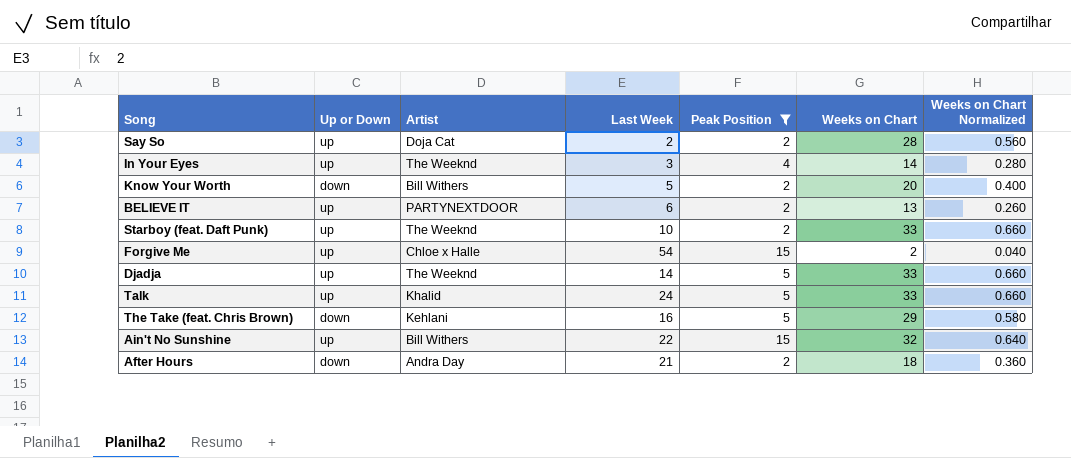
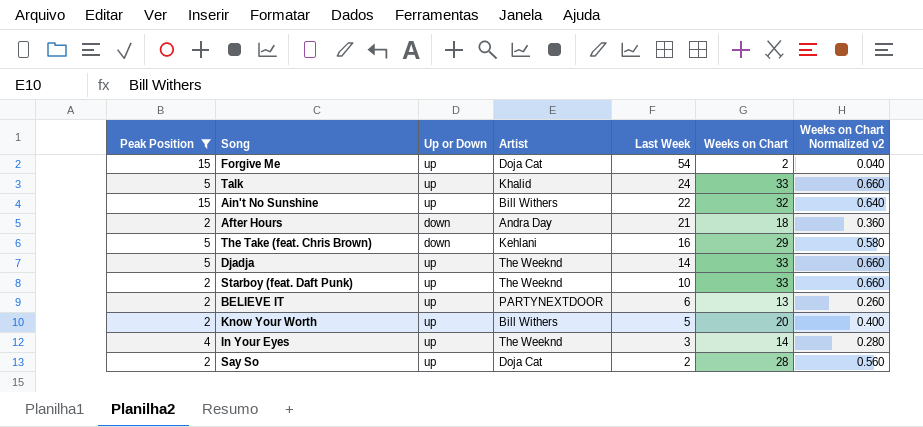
row order: none -> Last Week descending
column Peak Position | position: 5 -> 1
column name: Weeks on Chart Normalized -> Weeks on Chart Normalized v2
Forgive Me | Artist: Chloe x Halle -> Doja Cat
Know Your Worth | Up or Down: down -> up

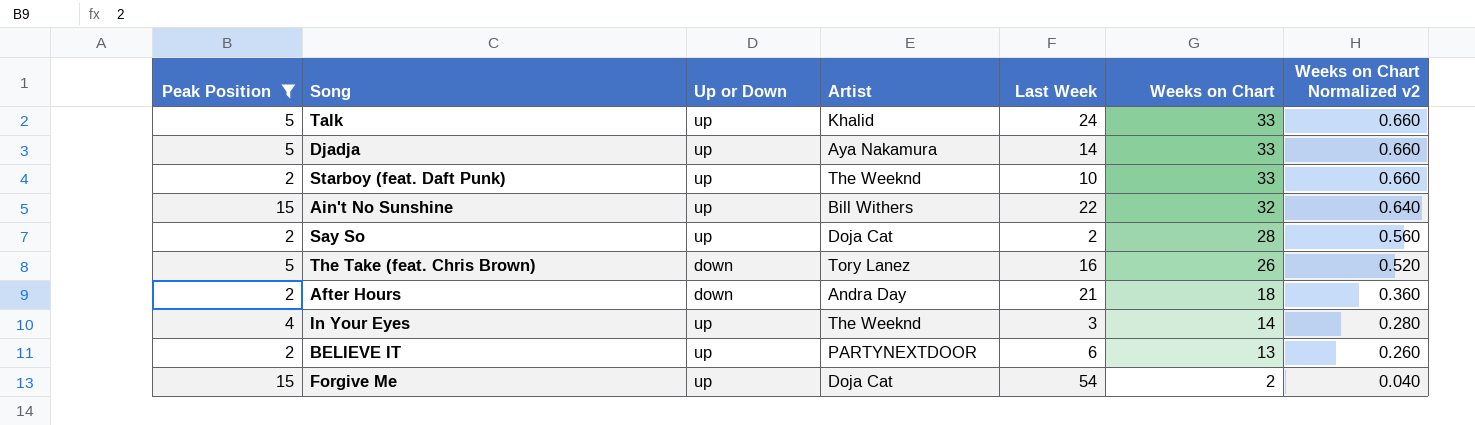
row order: Last Week descending -> Weeks on Chart descending
row Know Your Worth: 2 | up | Bill Withers | 5 | 20 | 0.400 -> none
Djadja | Artist: The Weeknd -> Aya Nakamura
The Take (feat. Chris Brown) | Artist: Kehlani -> Tory Lanez
The Take (feat. Chris Brown) | Weeks on Chart: 29 -> 26
The Take (feat. Chris Brown) | Weeks on Chart Normalized v2: 0.580 -> 0.520

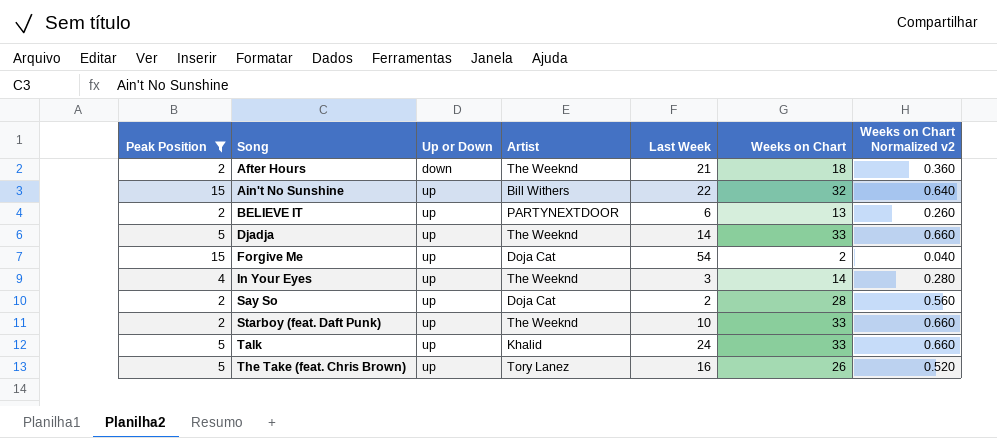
row order: Weeks on Chart descending -> Song ascending
After Hours | Artist: Andra Day -> The Weeknd
Djadja | Artist: Aya Nakamura -> The Weeknd
The Take (feat. Chris Brown) | Up or Down: down -> up

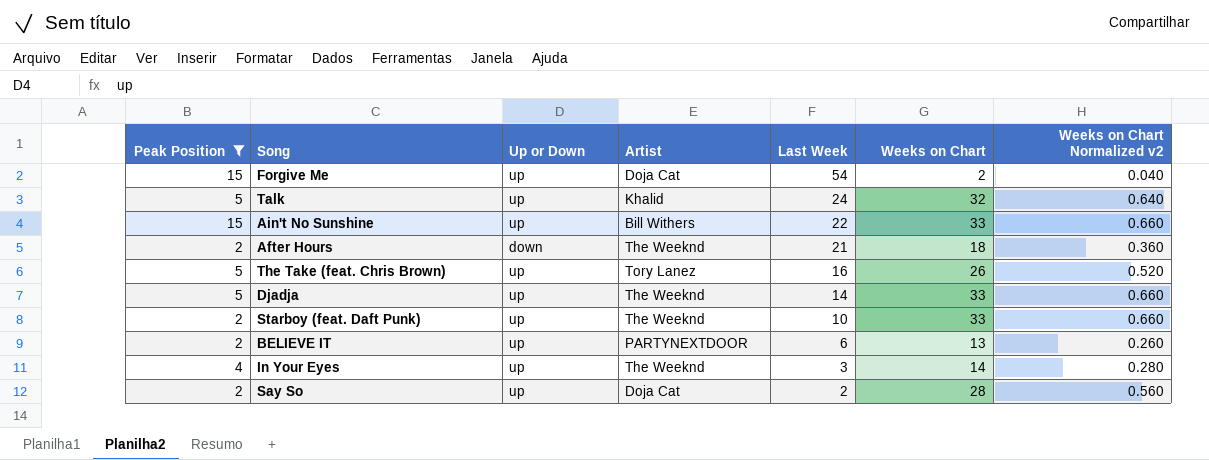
row order: Song ascending -> Last Week descending
Talk | Weeks on Chart: 33 -> 32
Talk | Weeks on Chart Normalized v2: 0.660 -> 0.640
Ain't No Sunshine | Weeks on Chart: 32 -> 33
Ain't No Sunshine | Weeks on Chart Normalized v2: 0.640 -> 0.660

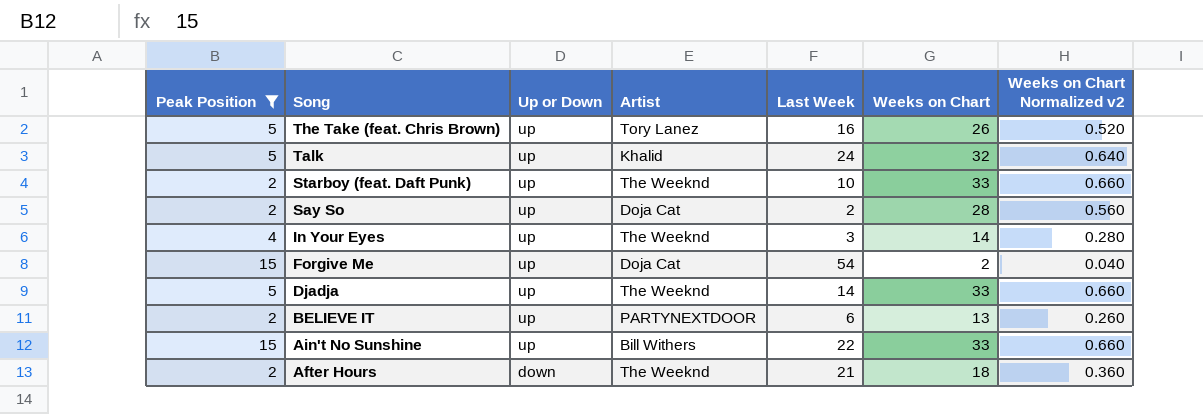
row order: Last Week descending -> Song descending

